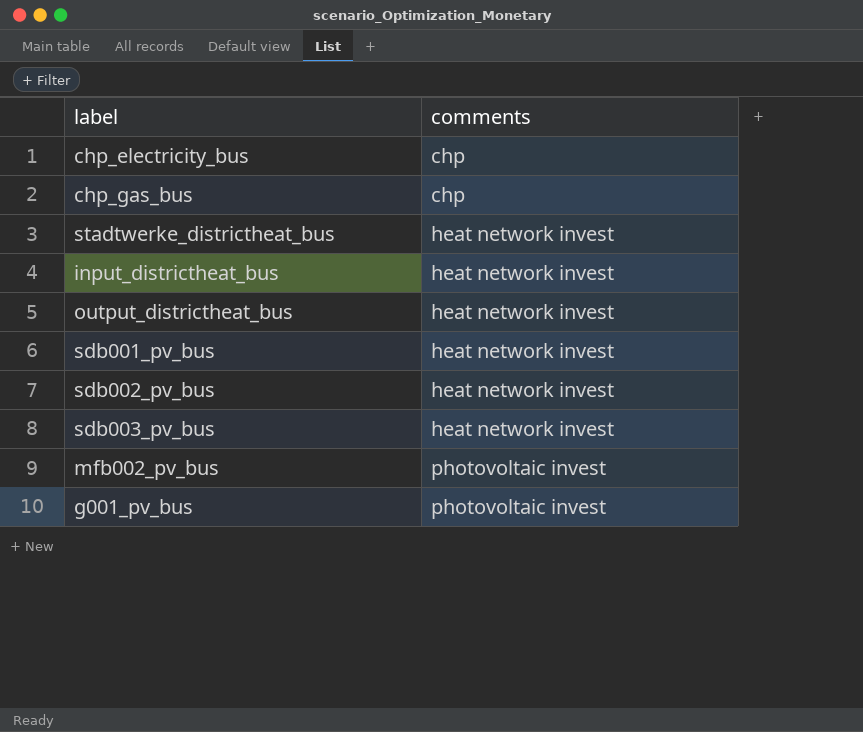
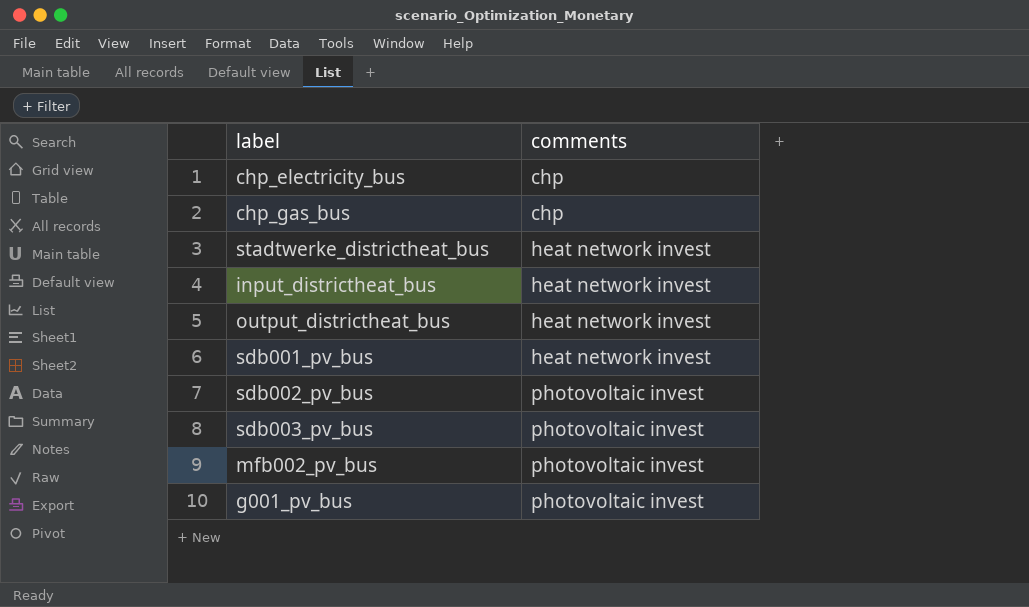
sdb002_pv_bus | comments: heat network invest -> photovoltaic invest
sdb003_pv_bus | comments: heat network invest -> photovoltaic invest

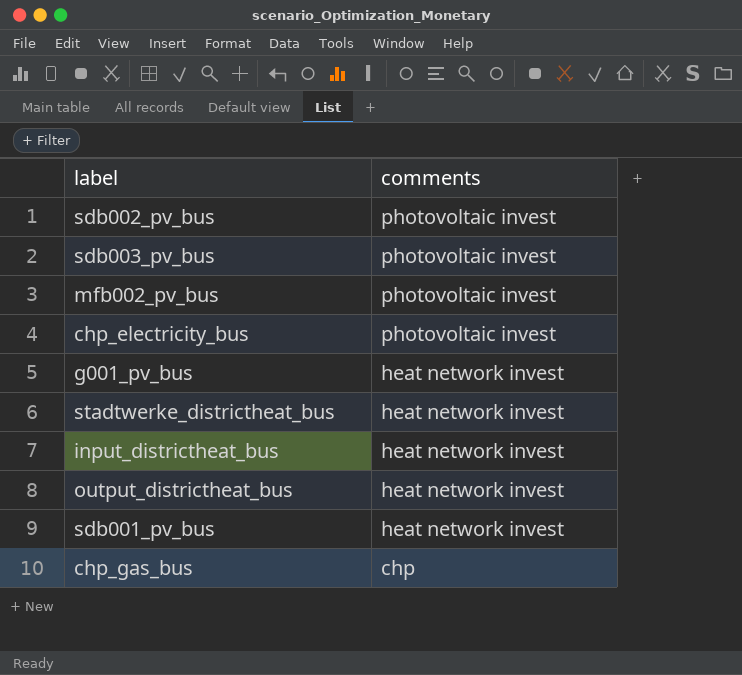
row order: comments ascending -> comments descending
chp_electricity_bus | comments: chp -> photovoltaic invest
g001_pv_bus | comments: photovoltaic invest -> heat network invest

